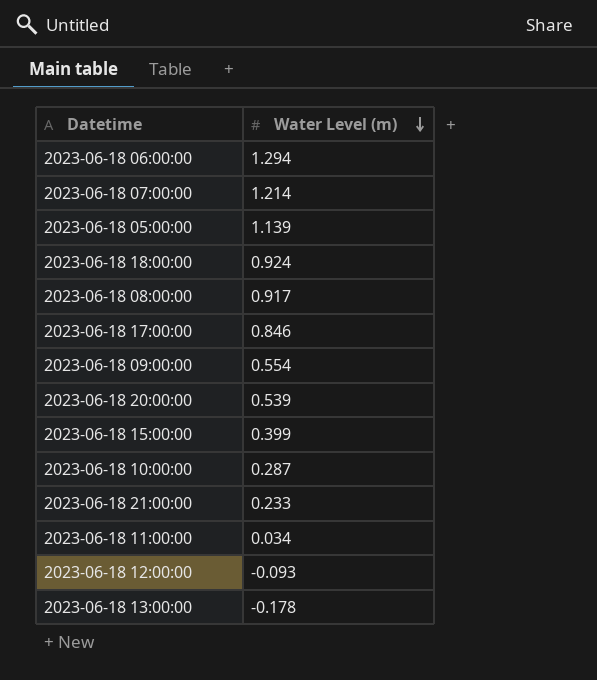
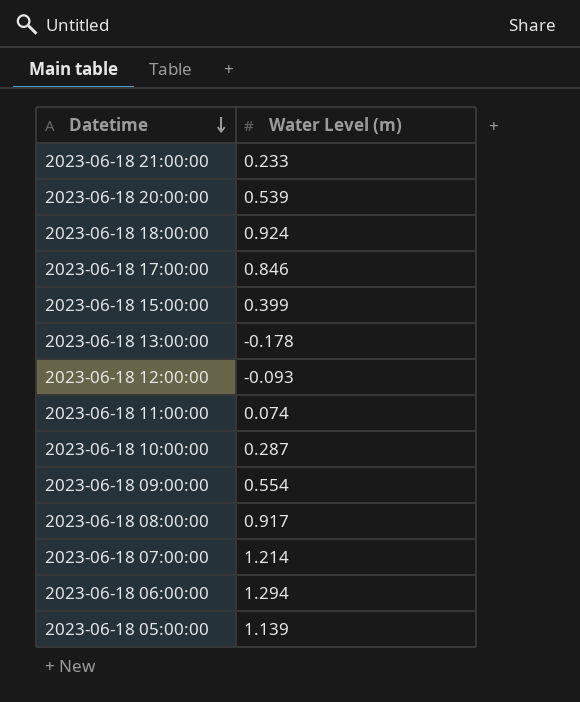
row order: Water Level (m) descending -> Datetime descending
2023-06-18 11:00:00 | Water Level (m): 0.034 -> 0.074

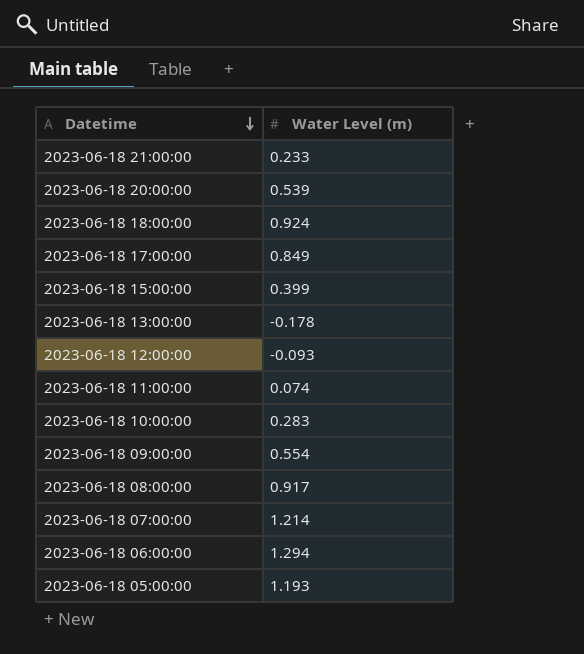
2023-06-18 17:00:00 | Water Level (m): 0.846 -> 0.849
2023-06-18 10:00:00 | Water Level (m): 0.287 -> 0.283
2023-06-18 05:00:00 | Water Level (m): 1.139 -> 1.193

